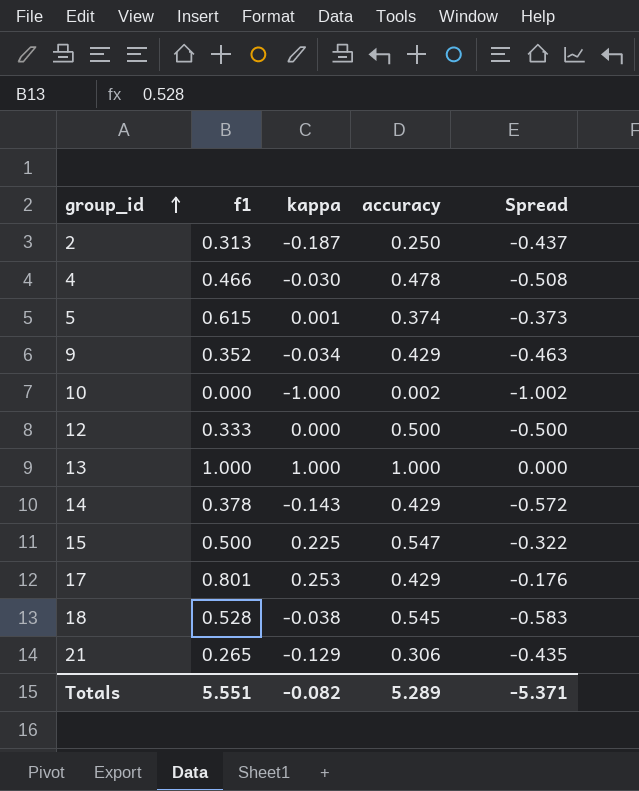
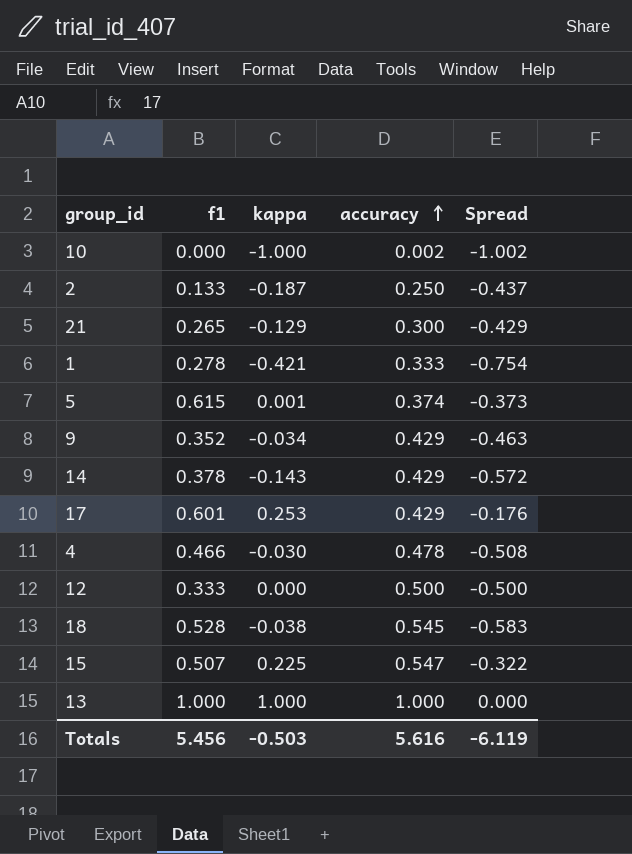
row order: group_id ascending -> accuracy ascending
2 | f1: 0.313 -> 0.133
21 | accuracy: 0.306 -> 0.300
21 | Spread: -0.435 -> -0.429
row 1: none -> 0.278 | -0.421 | 0.333 | -0.754
17 | f1: 0.801 -> 0.601
15 | f1: 0.500 -> 0.507
Totals | f1: 5.551 -> 5.456
Totals | kappa: -0.082 -> -0.503
Totals | accuracy: 5.289 -> 5.616
Totals | Spread: -5.371 -> -6.119

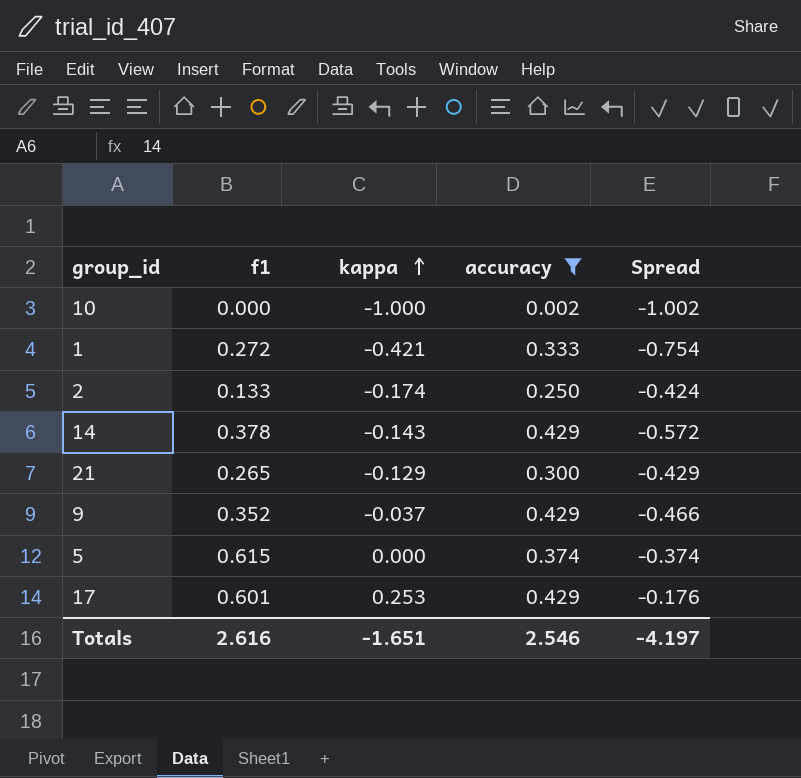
filter: none -> accuracy <= 0.429
row order: accuracy ascending -> kappa ascending
1 | f1: 0.278 -> 0.272
2 | kappa: -0.187 -> -0.174
2 | Spread: -0.437 -> -0.424
9 | kappa: -0.034 -> -0.037
9 | Spread: -0.463 -> -0.466
5 | kappa: 0.001 -> 0.000
5 | Spread: -0.373 -> -0.374
Totals | f1: 5.456 -> 2.616
Totals | kappa: -0.503 -> -1.651
Totals | accuracy: 5.616 -> 2.546
Totals | Spread: -6.119 -> -4.197

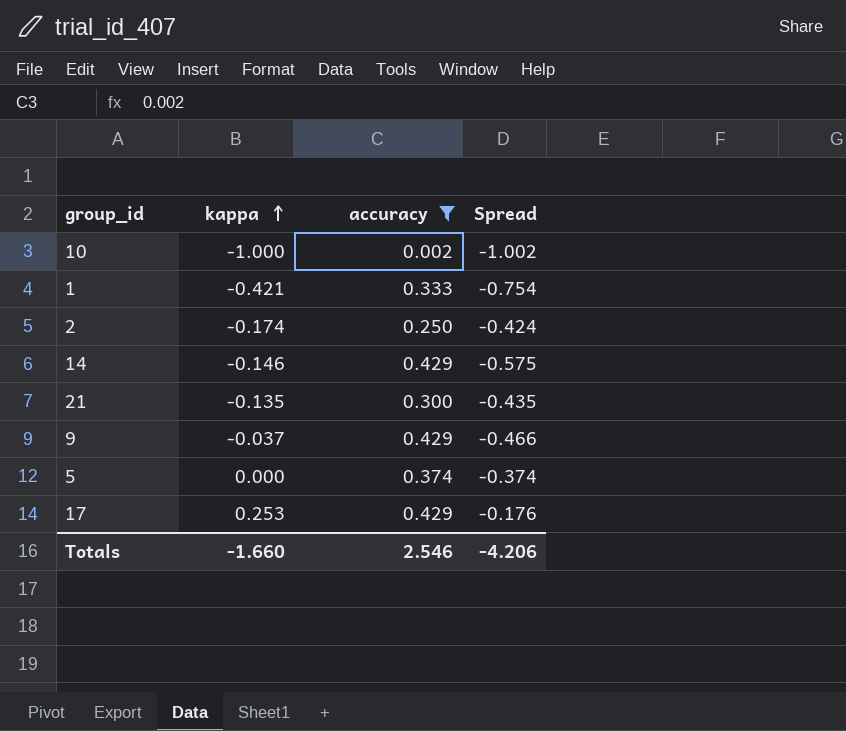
column f1 | position: 2 -> none
14 | kappa: -0.143 -> -0.146
14 | Spread: -0.572 -> -0.575
21 | kappa: -0.129 -> -0.135
21 | Spread: -0.429 -> -0.435
Totals | kappa: -1.651 -> -1.660
Totals | Spread: -4.197 -> -4.206

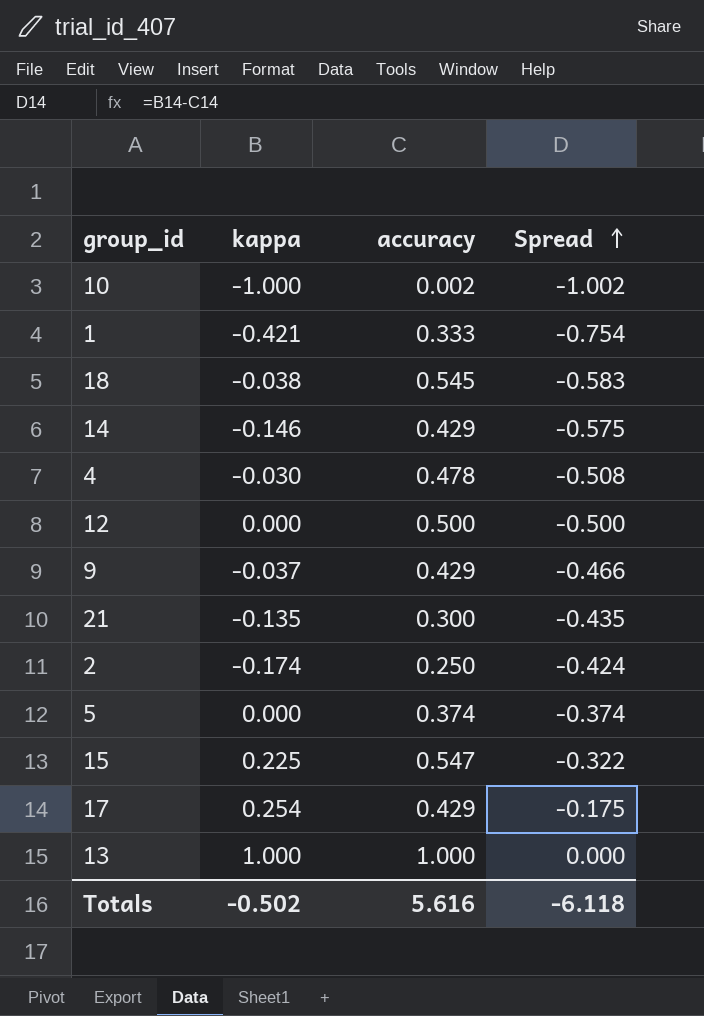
filter: accuracy <= 0.429 -> none
row order: kappa ascending -> Spread ascending
17 | kappa: 0.253 -> 0.254
17 | Spread: -0.176 -> -0.175
Totals | kappa: -1.660 -> -0.502
Totals | accuracy: 2.546 -> 5.616
Totals | Spread: -4.206 -> -6.118

